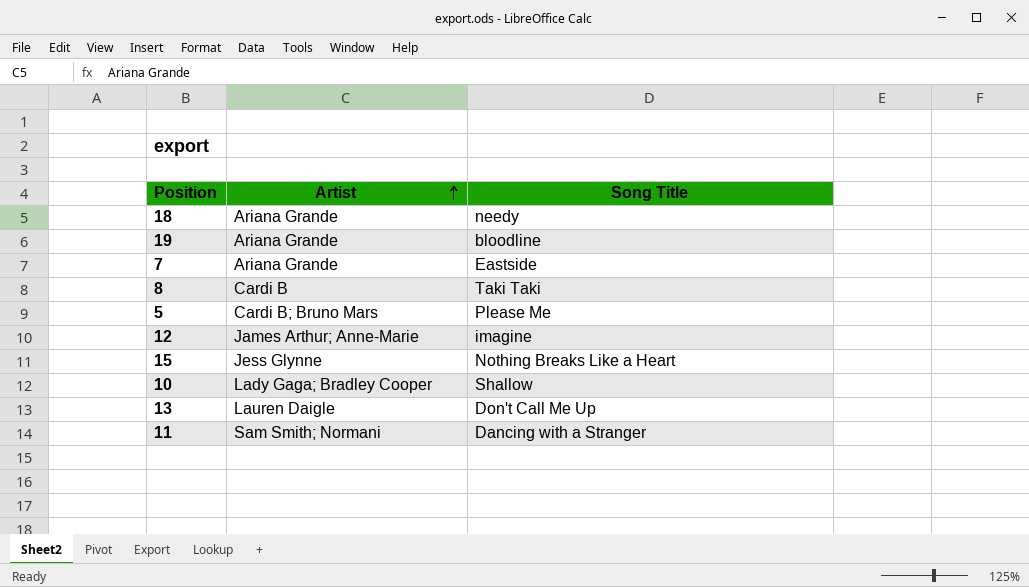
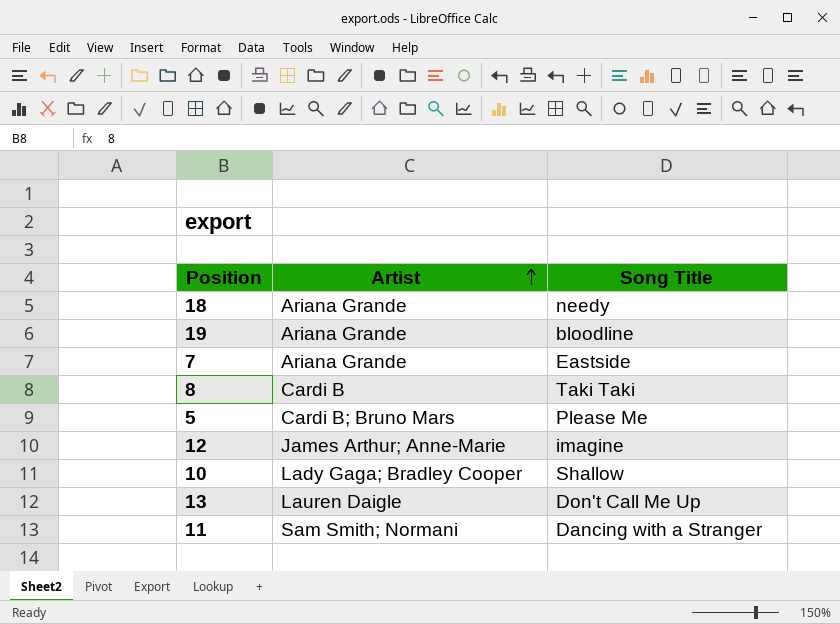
row 15: Jess Glynne | Nothing Breaks Like a Heart -> none

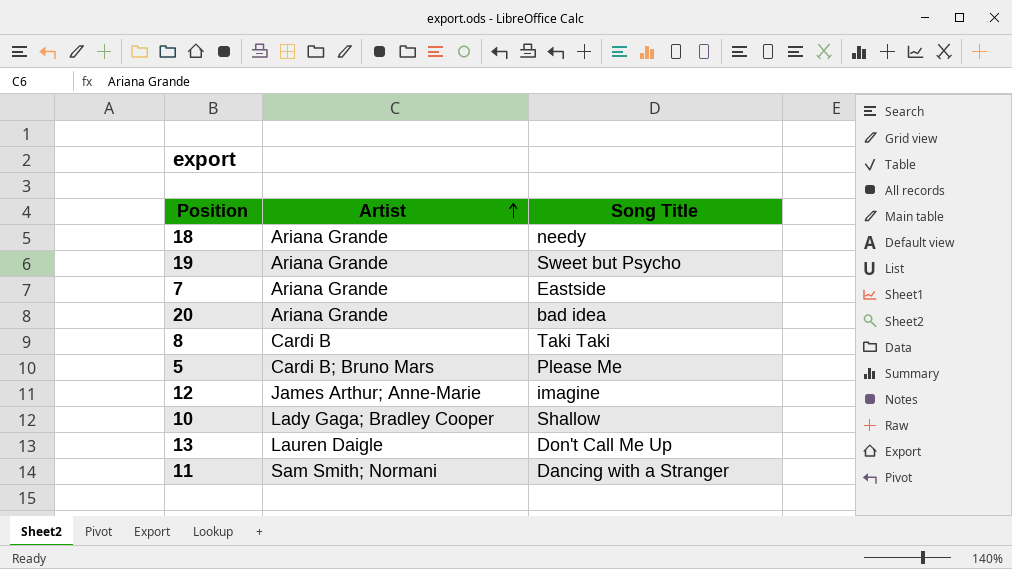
19 | Song Title: bloodline -> Sweet but Psycho
row 20: none -> Ariana Grande | bad idea

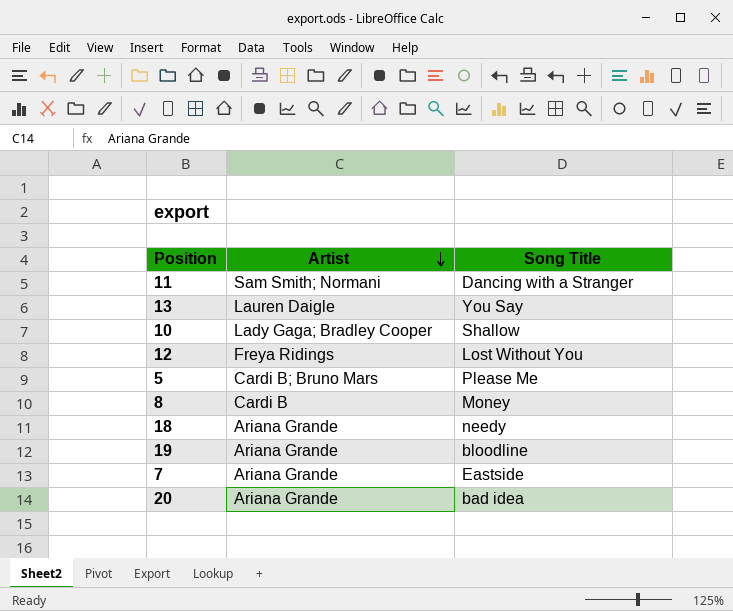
row order: Artist ascending -> Artist descending
13 | Song Title: Don't Call Me Up -> You Say
12 | Artist: James Arthur; Anne-Marie -> Freya Ridings
12 | Song Title: imagine -> Lost Without You
8 | Song Title: Taki Taki -> Money
19 | Song Title: Sweet but Psycho -> bloodline

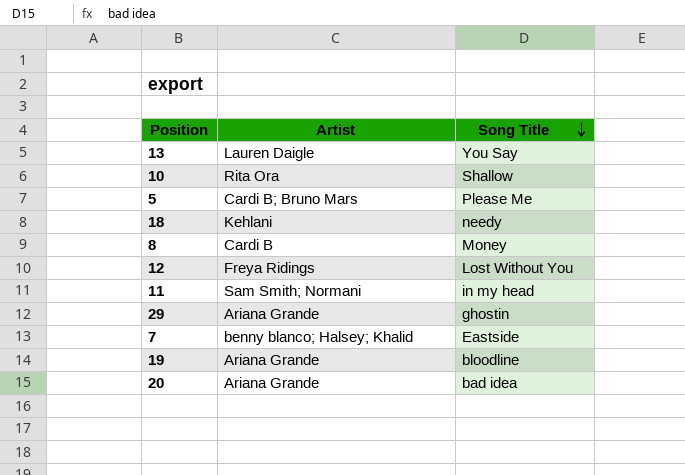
row order: Artist descending -> Song Title descending
10 | Artist: Lady Gaga; Bradley Cooper -> Rita Ora
18 | Artist: Ariana Grande -> Kehlani
11 | Song Title: Dancing with a Stranger -> in my head
row 29: none -> Ariana Grande | ghostin
7 | Artist: Ariana Grande -> benny blanco; Halsey; Khalid

